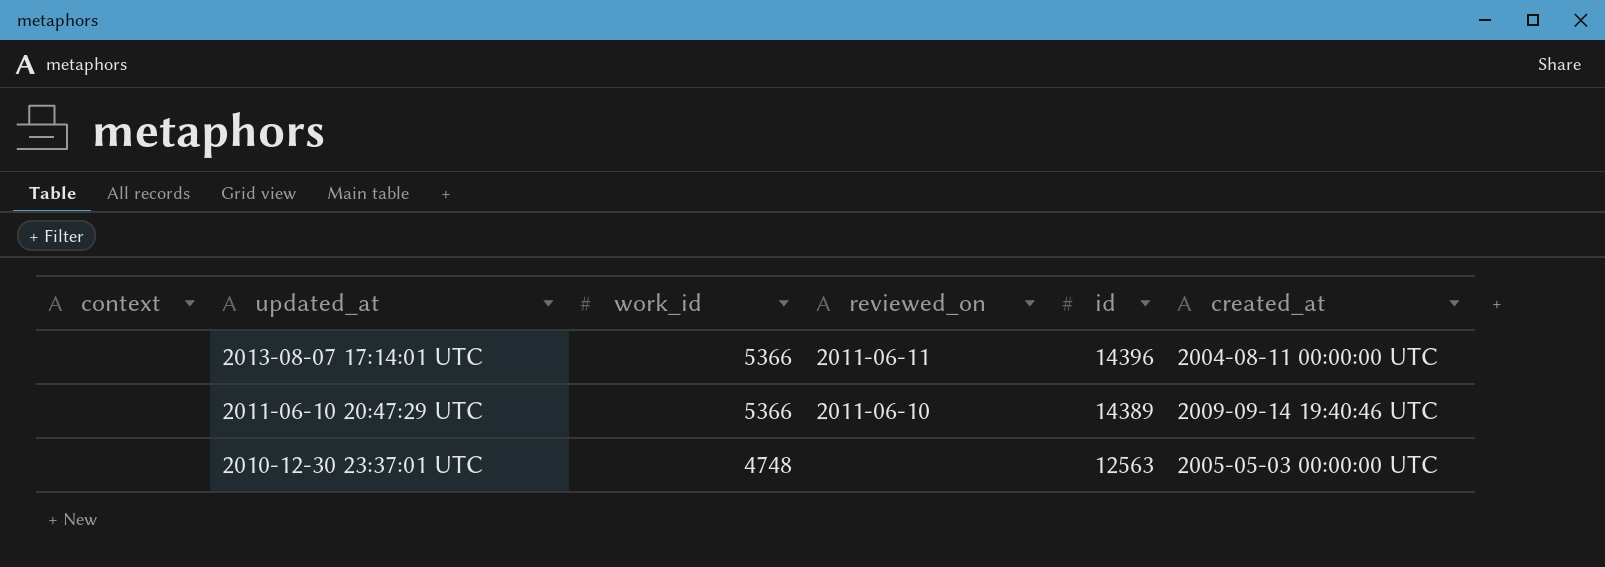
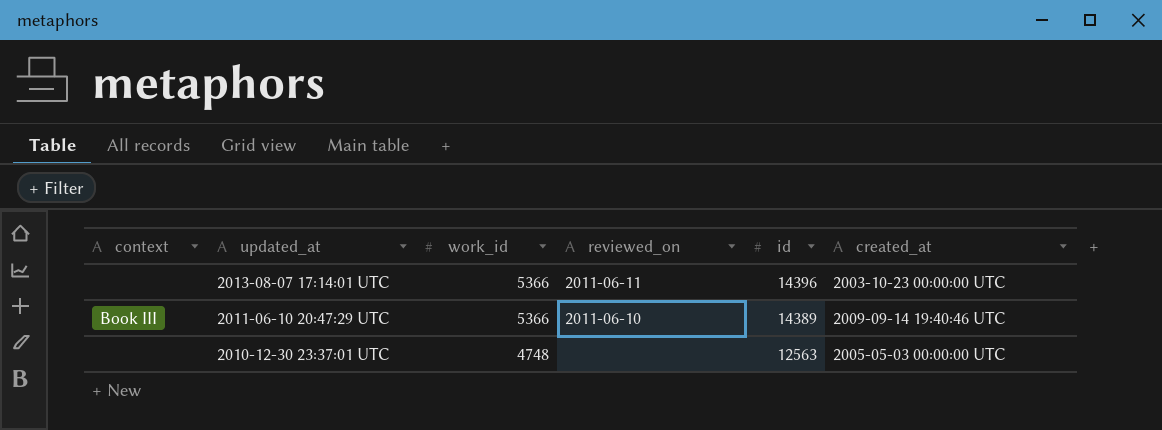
2013-08-07 17:14:01 UTC | created_at: 2004-08-11 00:00:00 UTC -> 2003-10-23 00:00:00 UTC
2011-06-10 20:47:29 UTC | context: none -> Book III

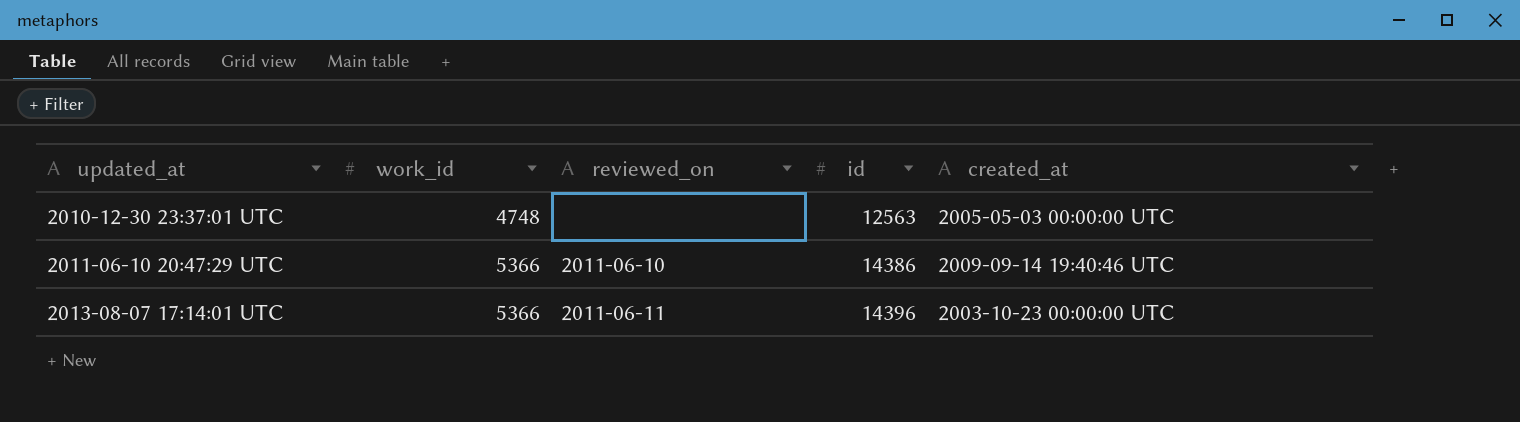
row order: updated_at descending -> updated_at ascending
column context | position: 1 -> none
2011-06-10 20:47:29 UTC | id: 14389 -> 14386

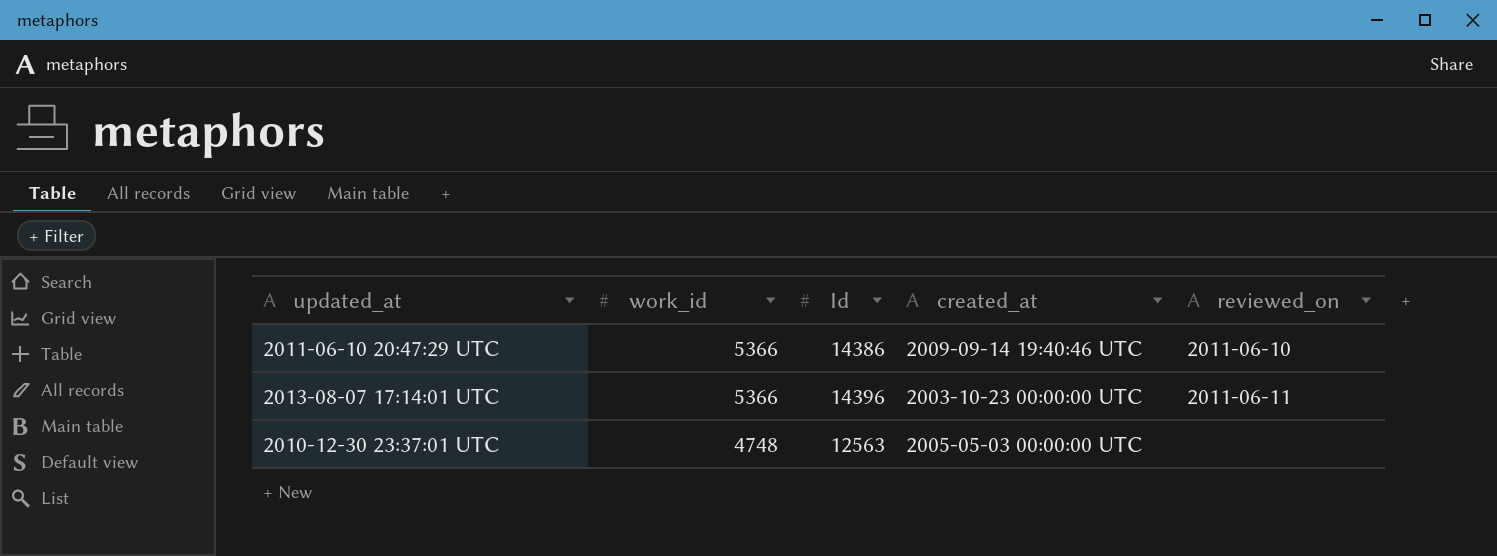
row order: updated_at ascending -> work_id descending
column name: id -> Id
column reviewed_on | position: 3 -> 5

